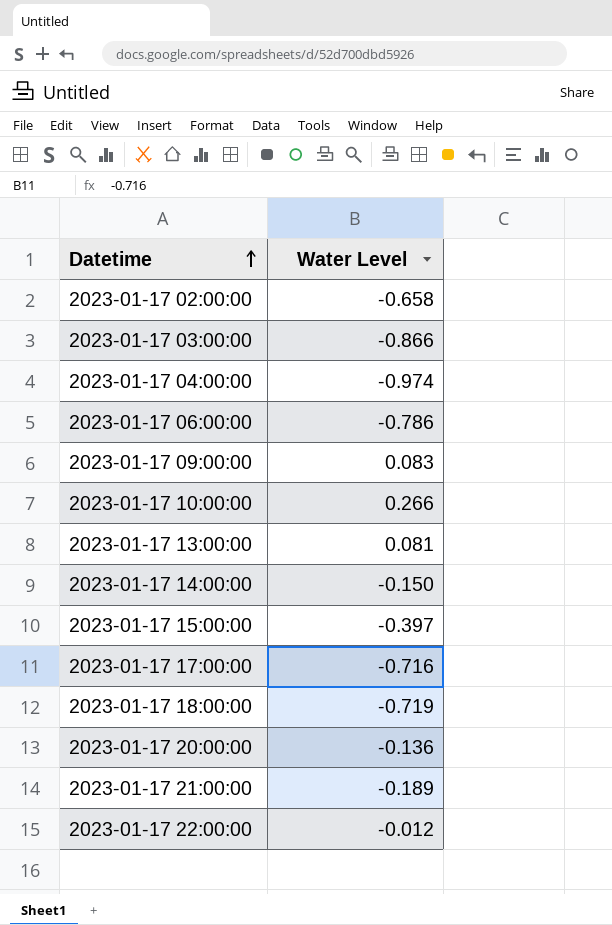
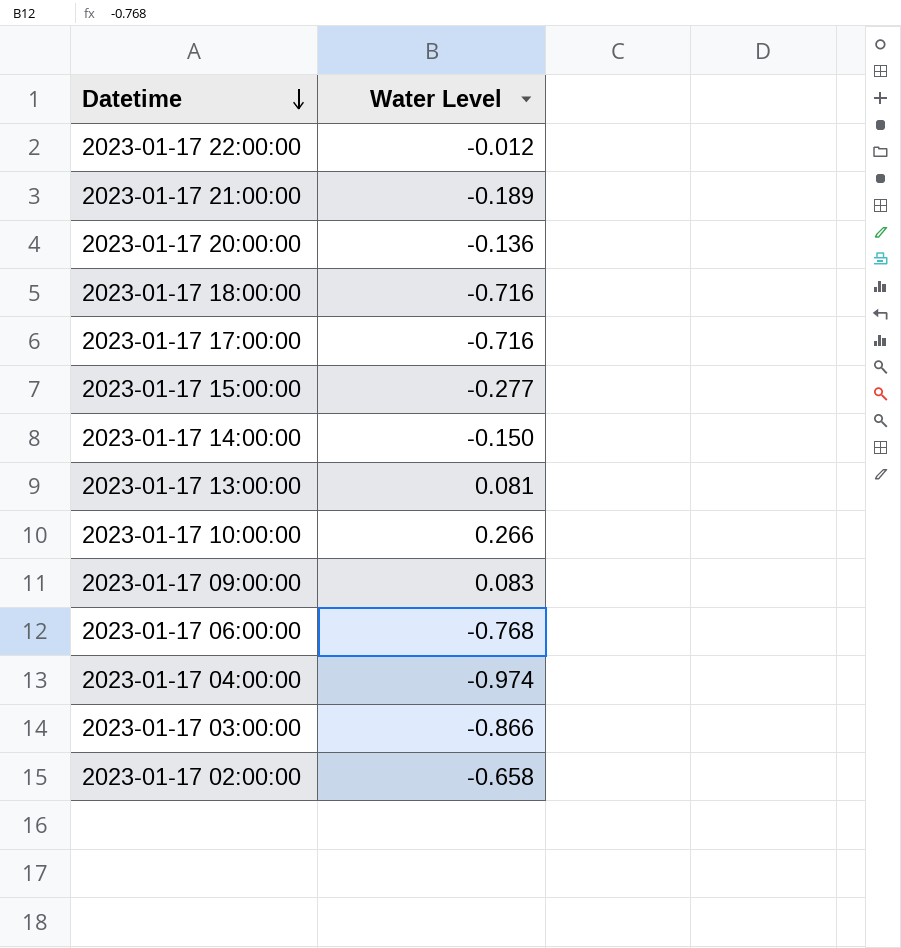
row order: Datetime ascending -> Datetime descending
2023-01-17 18:00:00 | Water Level: -0.719 -> -0.716
2023-01-17 15:00:00 | Water Level: -0.397 -> -0.277
2023-01-17 06:00:00 | Water Level: -0.786 -> -0.768

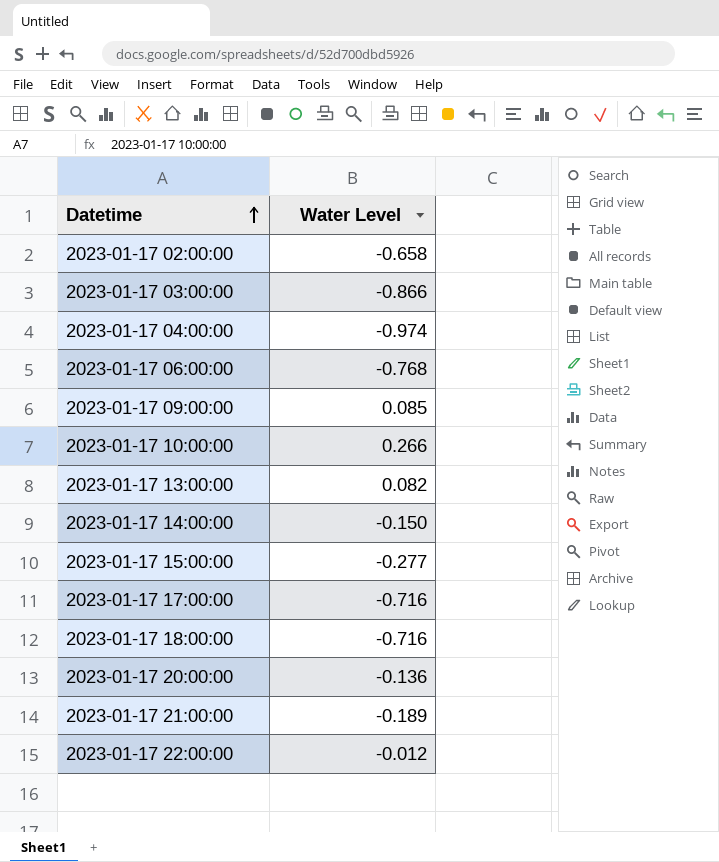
row order: Datetime descending -> Datetime ascending
2023-01-17 09:00:00 | Water Level: 0.083 -> 0.085
2023-01-17 13:00:00 | Water Level: 0.081 -> 0.082

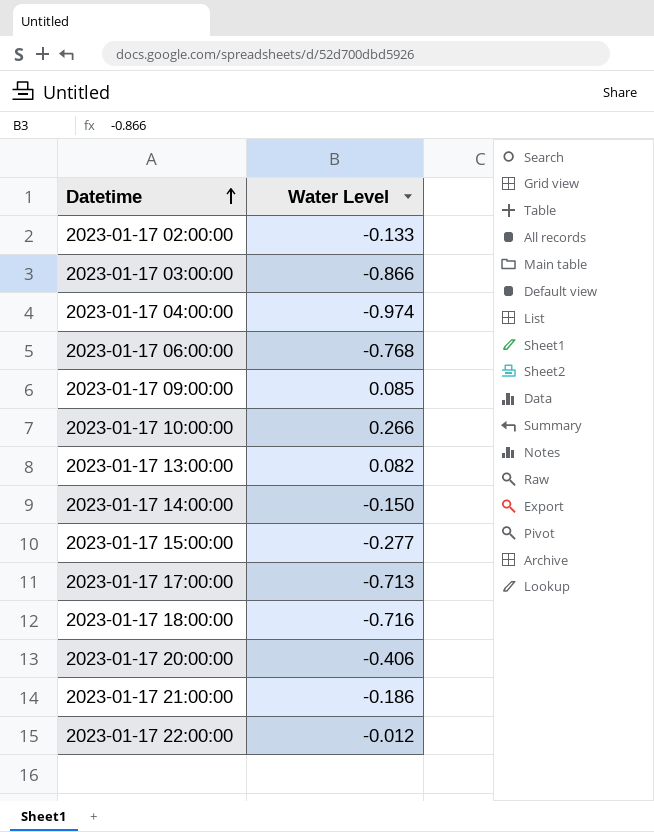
2023-01-17 02:00:00 | Water Level: -0.658 -> -0.133
2023-01-17 17:00:00 | Water Level: -0.716 -> -0.713
2023-01-17 20:00:00 | Water Level: -0.136 -> -0.406
2023-01-17 21:00:00 | Water Level: -0.189 -> -0.186

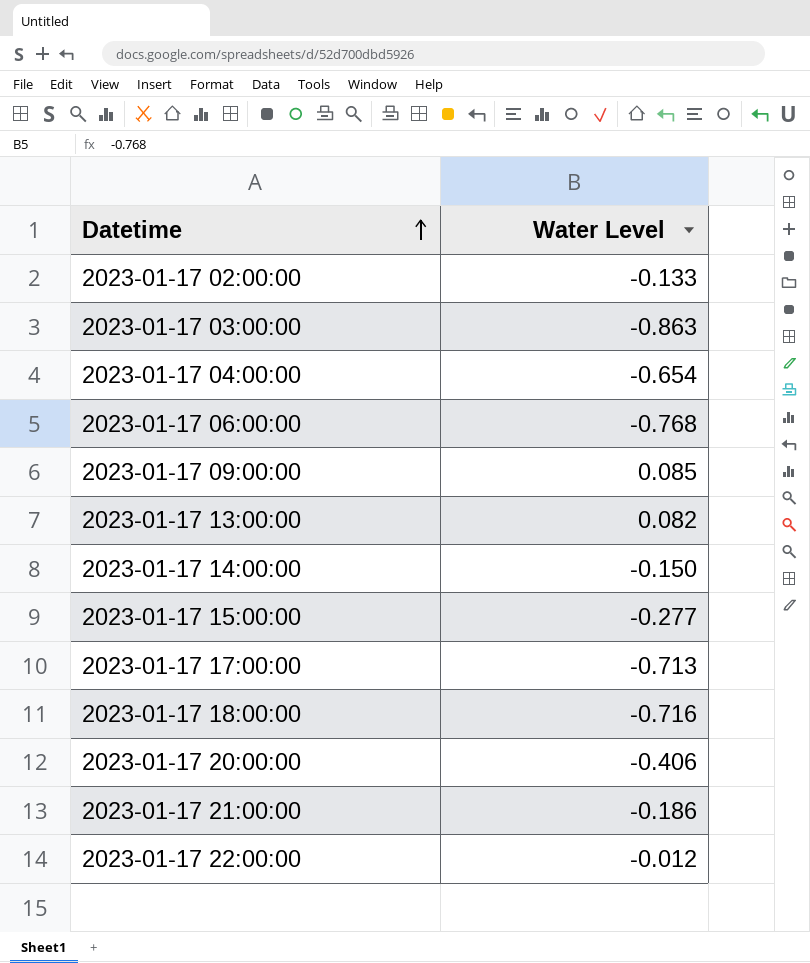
row 2023-01-17 10:00:00: 0.266 -> none
2023-01-17 03:00:00 | Water Level: -0.866 -> -0.863
2023-01-17 04:00:00 | Water Level: -0.974 -> -0.654

